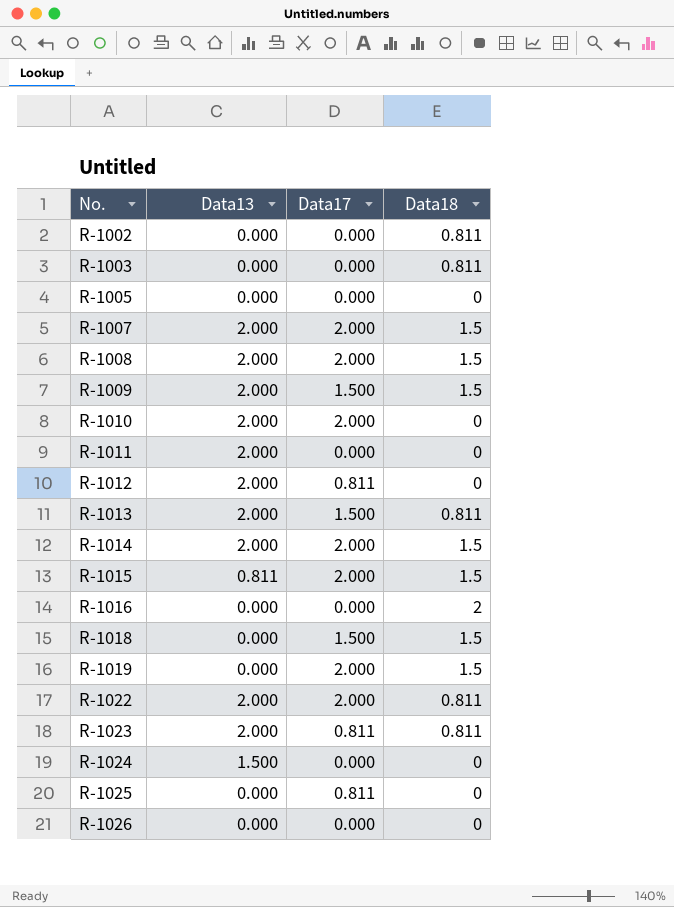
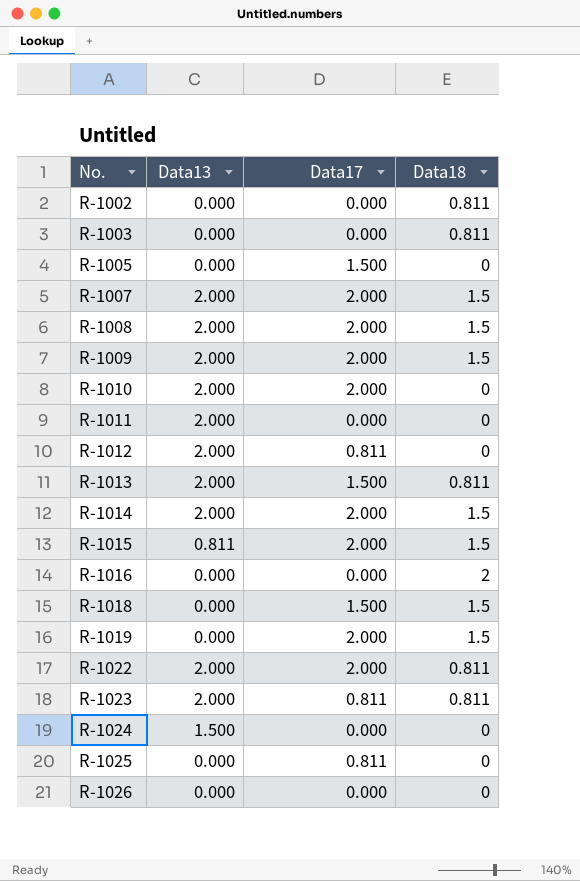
R-1005 | Data17: 0.000 -> 1.500
R-1009 | Data17: 1.500 -> 2.000

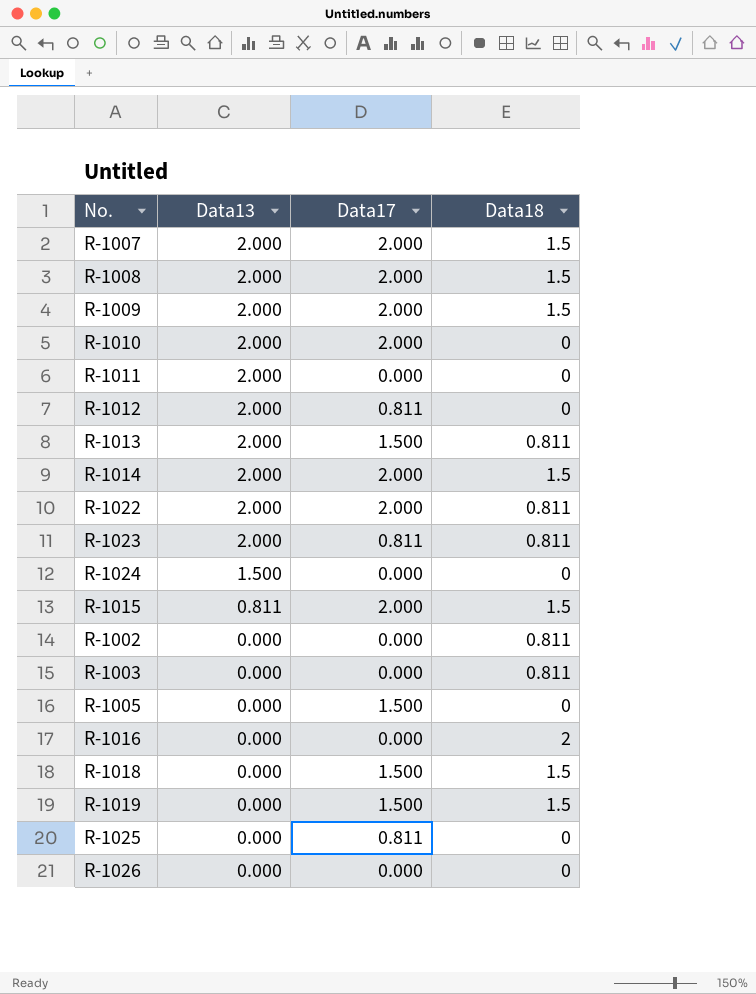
row order: No. ascending -> Data13 descending
R-1019 | Data17: 2.000 -> 1.500

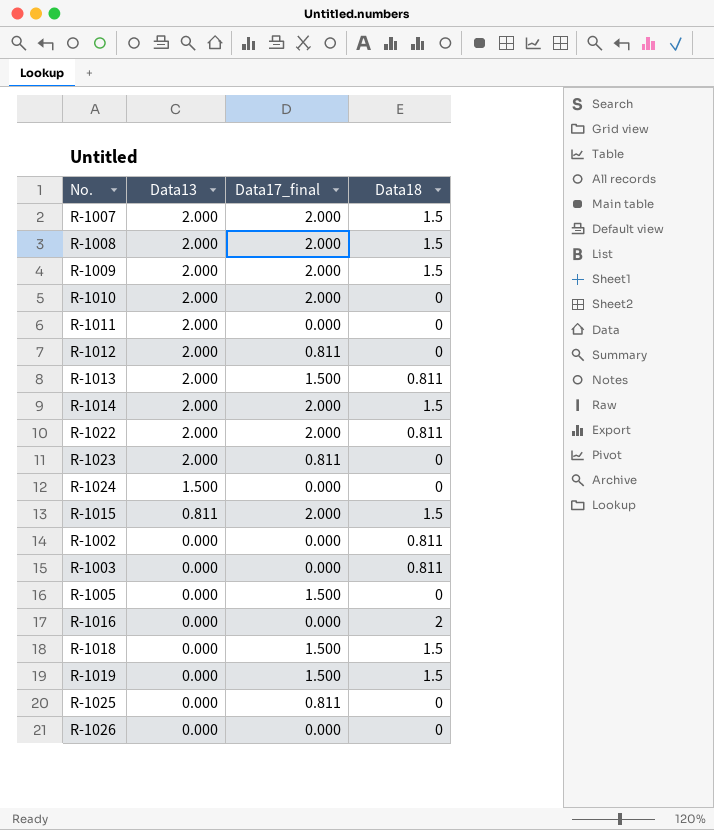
column name: Data17 -> Data17_final
R-1023 | Data18: 0.811 -> 0

